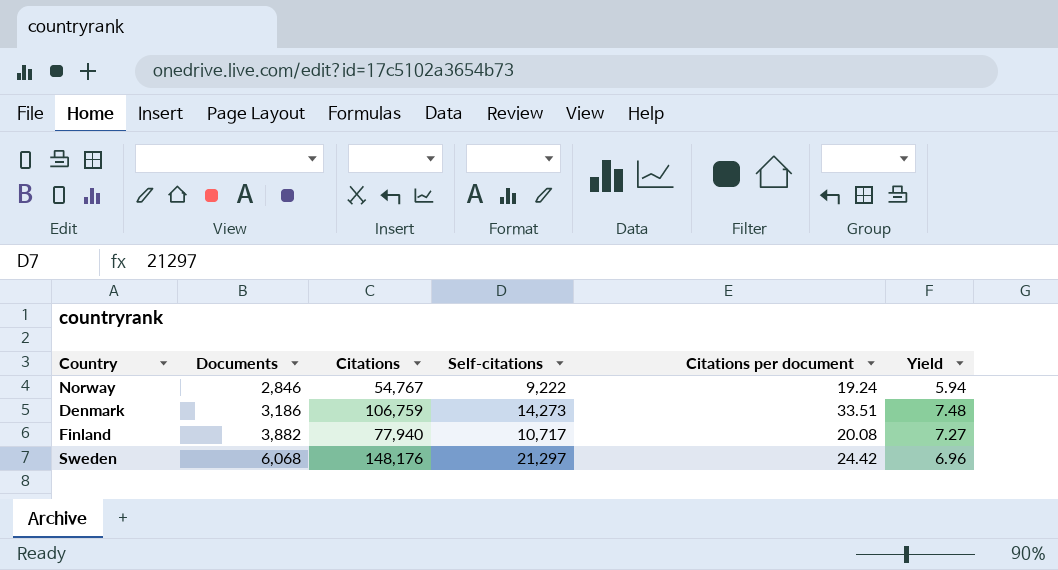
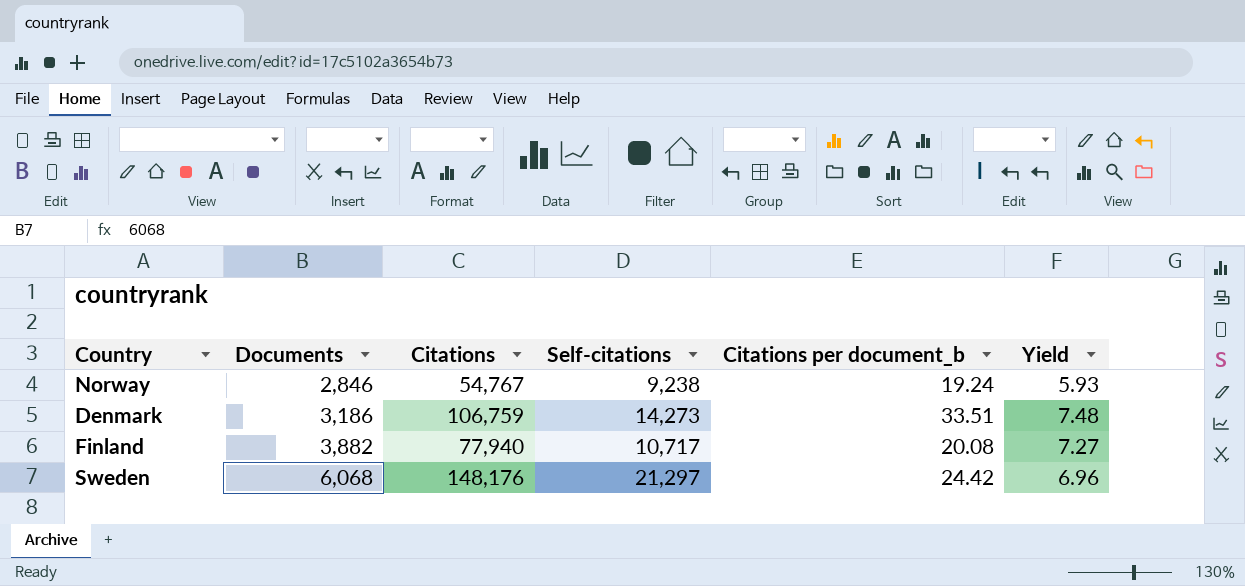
column name: Citations per document -> Citations per document_b
Norway | Self-citations: 9,222 -> 9,238
Norway | Yield: 5.94 -> 5.93

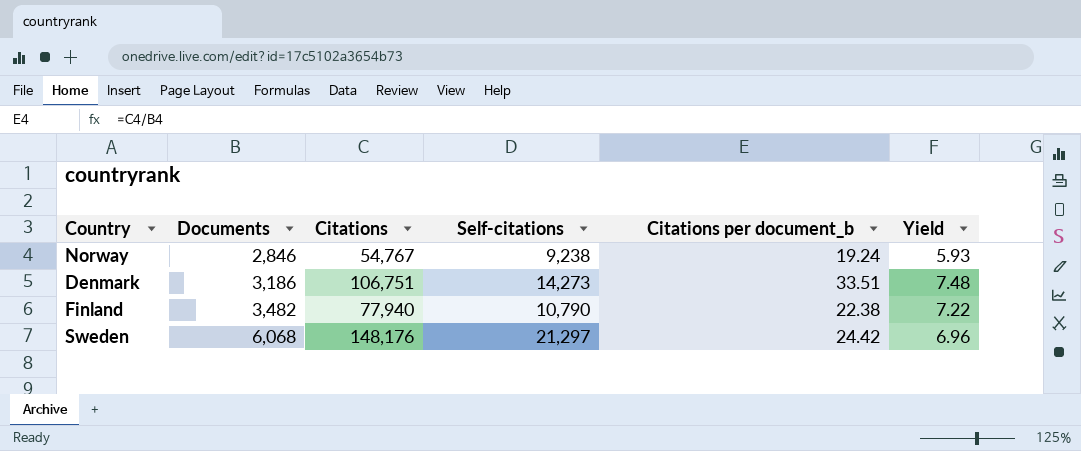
Denmark | Citations: 106,759 -> 106,751
Finland | Documents: 3,882 -> 3,482
Finland | Self-citations: 10,717 -> 10,790
Finland | Citations per document_b: 20.08 -> 22.38
Finland | Yield: 7.27 -> 7.22

